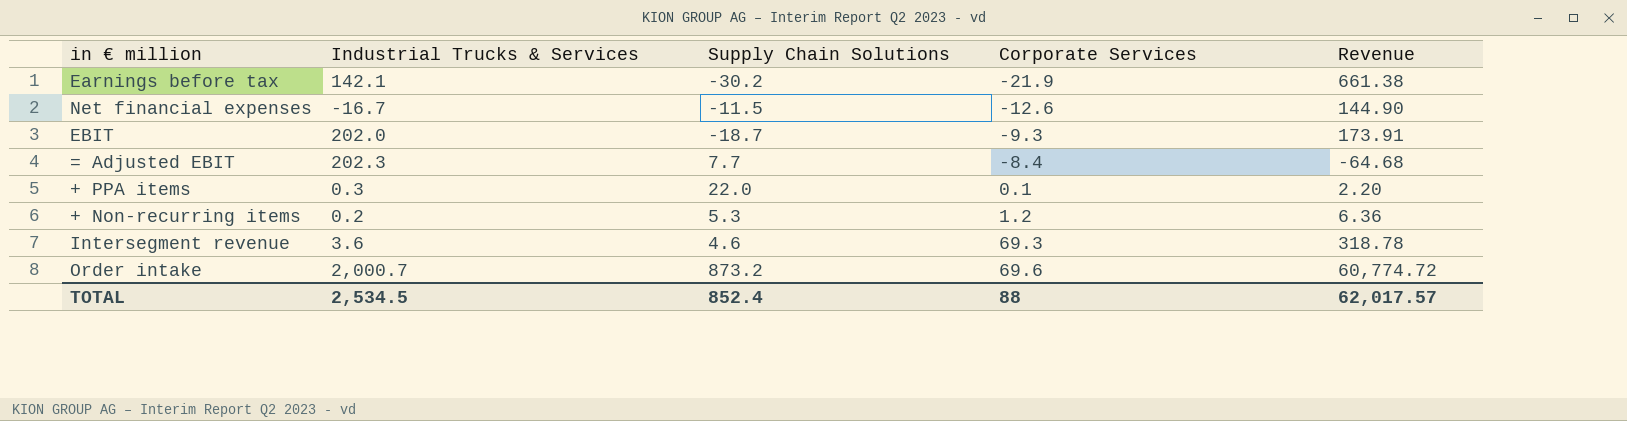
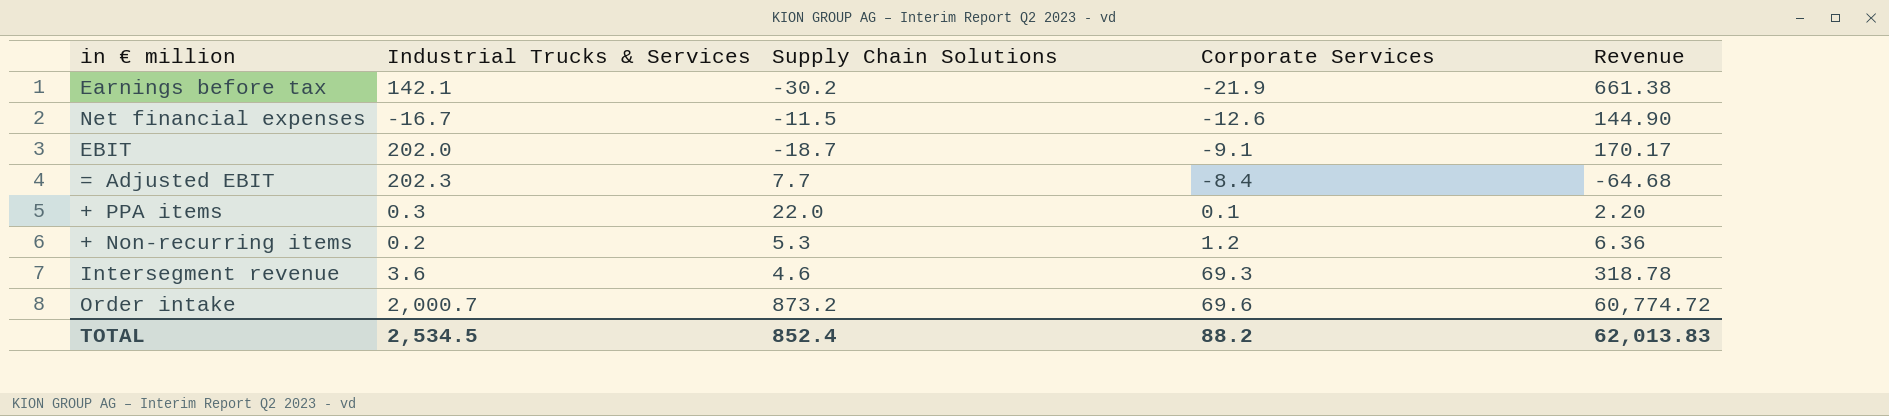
EBIT | Corporate Services: -9.3 -> -9.1
EBIT | Revenue: 173.91 -> 170.17
TOTAL | Corporate Services: 88 -> 88.2
TOTAL | Revenue: 62,017.57 -> 62,013.83

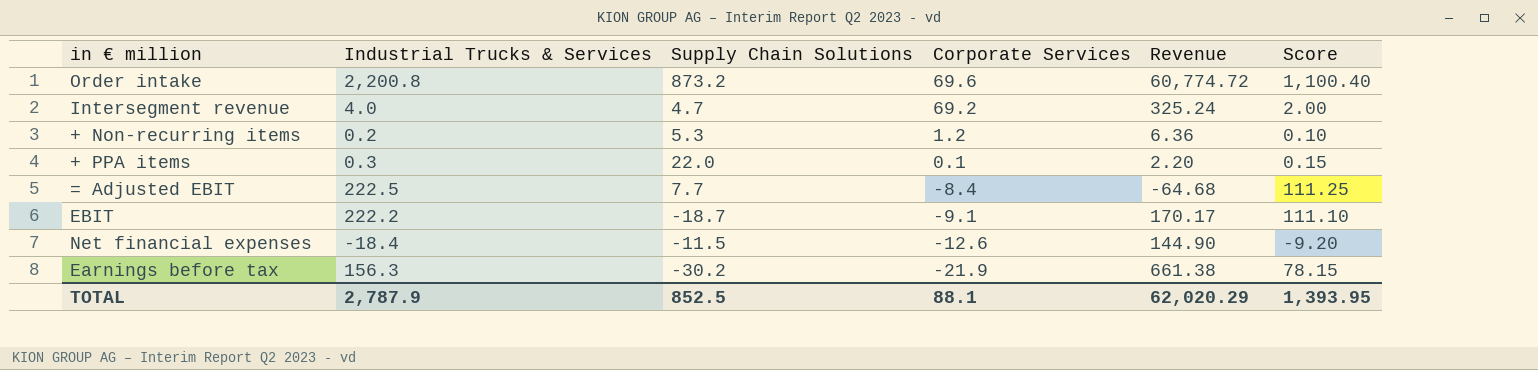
row order: Corporate Services ascending -> Corporate Services descending
column Score | formula: none -> [Industrial Trucks & Services] * 0.5
Order intake | Industrial Trucks & Services: 2,000.7 -> 2,200.8
Intersegment revenue | Industrial Trucks & Services: 3.6 -> 4.0
Intersegment revenue | Supply Chain Solutions: 4.6 -> 4.7
Intersegment revenue | Corporate Services: 69.3 -> 69.2
Intersegment revenue | Revenue: 318.78 -> 325.24
= Adjusted EBIT | Industrial Trucks & Services: 202.3 -> 222.5
EBIT | Industrial Trucks & Services: 202.0 -> 222.2
Net financial expenses | Industrial Trucks & Services: -16.7 -> -18.4
Earnings before tax | Industrial Trucks & Services: 142.1 -> 156.3
TOTAL | Industrial Trucks & Services: 2,534.5 -> 2,787.9
TOTAL | Supply Chain Solutions: 852.4 -> 852.5
TOTAL | Corporate Services: 88.2 -> 88.1
TOTAL | Revenue: 62,013.83 -> 62,020.29

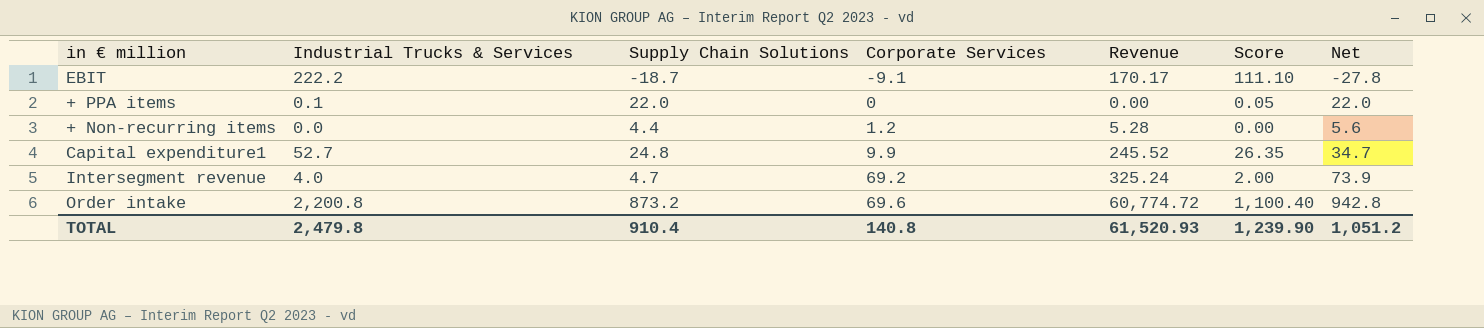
row order: Corporate Services descending -> Corporate Services ascending
column Net | formula: none -> [Supply Chain Solutions] + [Corporate Services]
row = Adjusted EBIT: 222.5 | 7.7 | -8.4 | -64.68 | 111.25 -> none
row Net financial expenses: -18.4 | -11.5 | -12.6 | 144.90 | -9.20 -> none
row Earnings before tax: 156.3 | -30.2 | -21.9 | 661.38 | 78.15 -> none
+ PPA items | Industrial Trucks & Services: 0.3 -> 0.1
+ PPA items | Corporate Services: 0.1 -> 0
+ PPA items | Revenue: 2.20 -> 0.00
+ PPA items | Score: 0.15 -> 0.05
+ Non-recurring items | Industrial Trucks & Services: 0.2 -> 0.0
+ Non-recurring items | Supply Chain Solutions: 5.3 -> 4.4
+ Non-recurring items | Revenue: 6.36 -> 5.28
+ Non-recurring items | Score: 0.10 -> 0.00
row Capital expenditure1: none -> 52.7 | 24.8 | 9.9 | 245.52 | 26.35 | 34.7
TOTAL | Industrial Trucks & Services: 2,787.9 -> 2,479.8
TOTAL | Supply Chain Solutions: 852.5 -> 910.4
TOTAL | Corporate Services: 88.1 -> 140.8
TOTAL | Revenue: 62,020.29 -> 61,520.93
TOTAL | Score: 1,393.95 -> 1,239.90

